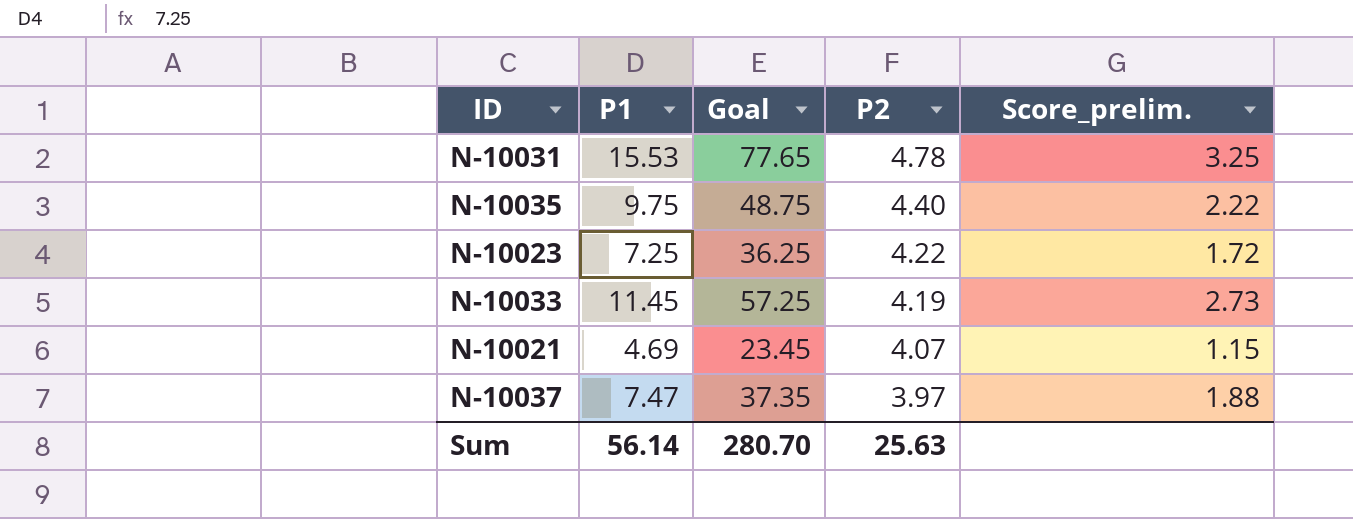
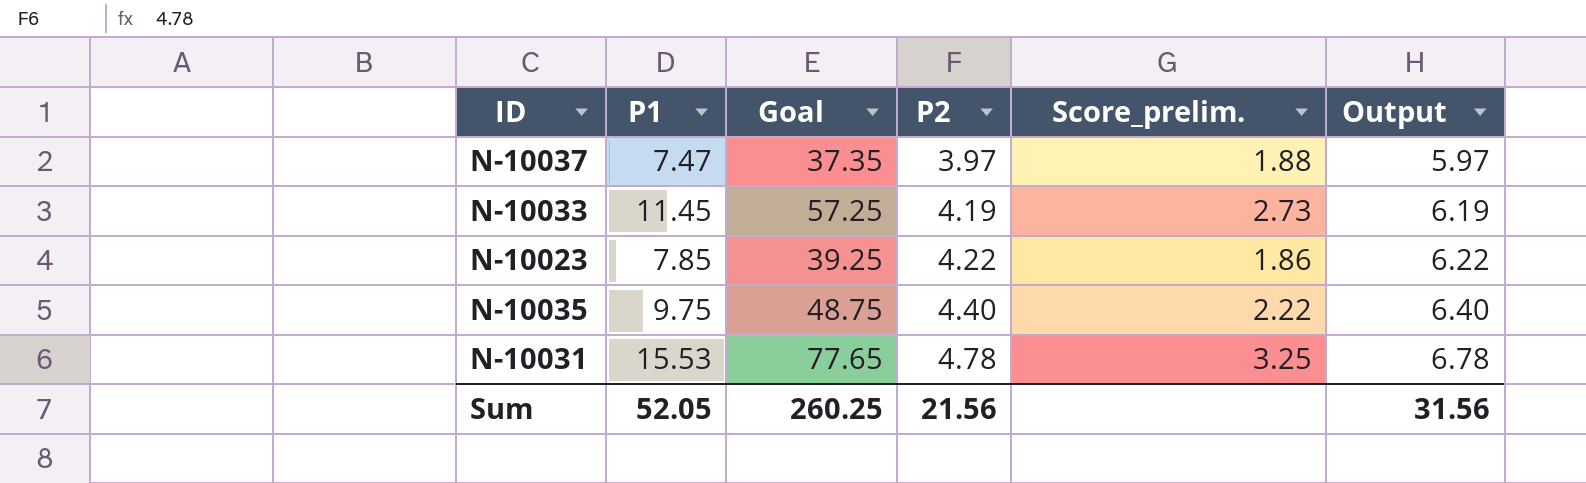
row order: P2 descending -> P2 ascending
column Output | formula: none -> [P2] + 2
row N-10021: 4.69 | 23.45 | 4.07 | 1.15 -> none
N-10023 | P1: 7.25 -> 7.85
N-10023 | Goal: 36.25 -> 39.25
N-10023 | Score_prelim.: 1.72 -> 1.86
Sum | P1: 56.14 -> 52.05
Sum | Goal: 280.70 -> 260.25
Sum | P2: 25.63 -> 21.56

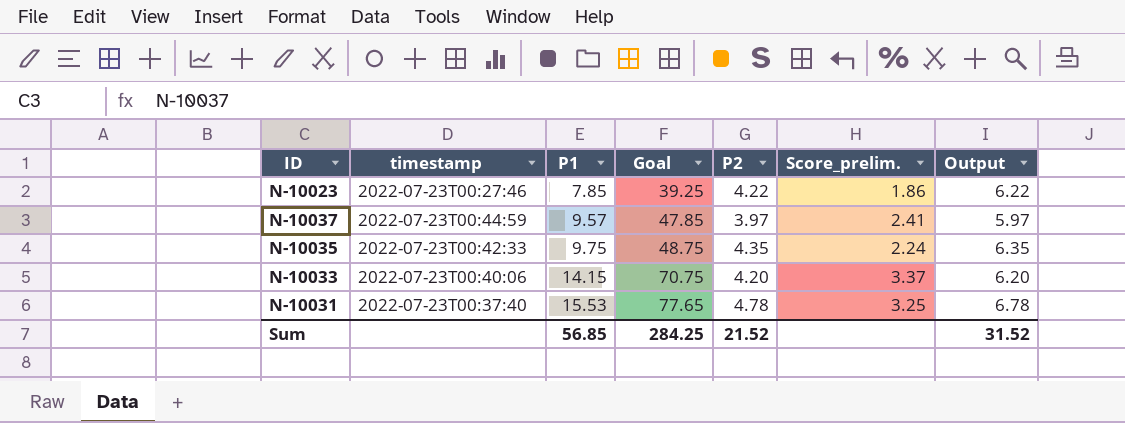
row order: P2 ascending -> P1 ascending
column timestamp | position: none -> 2
N-10037 | P1: 7.47 -> 9.57
N-10037 | Goal: 37.35 -> 47.85
N-10037 | Score_prelim.: 1.88 -> 2.41
N-10035 | P2: 4.40 -> 4.35
N-10035 | Score_prelim.: 2.22 -> 2.24
N-10035 | Output: 6.40 -> 6.35
N-10033 | P1: 11.45 -> 14.15
N-10033 | Goal: 57.25 -> 70.75
N-10033 | P2: 4.19 -> 4.20
N-10033 | Score_prelim.: 2.73 -> 3.37
N-10033 | Output: 6.19 -> 6.20
Sum | P1: 52.05 -> 56.85
Sum | Goal: 260.25 -> 284.25
Sum | P2: 21.56 -> 21.52
Sum | Output: 31.56 -> 31.52

